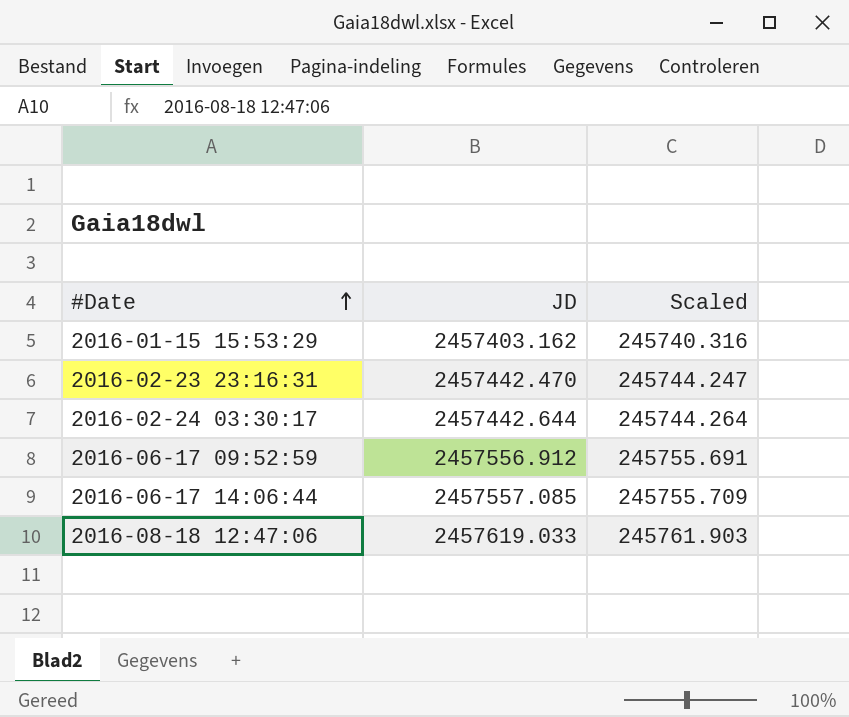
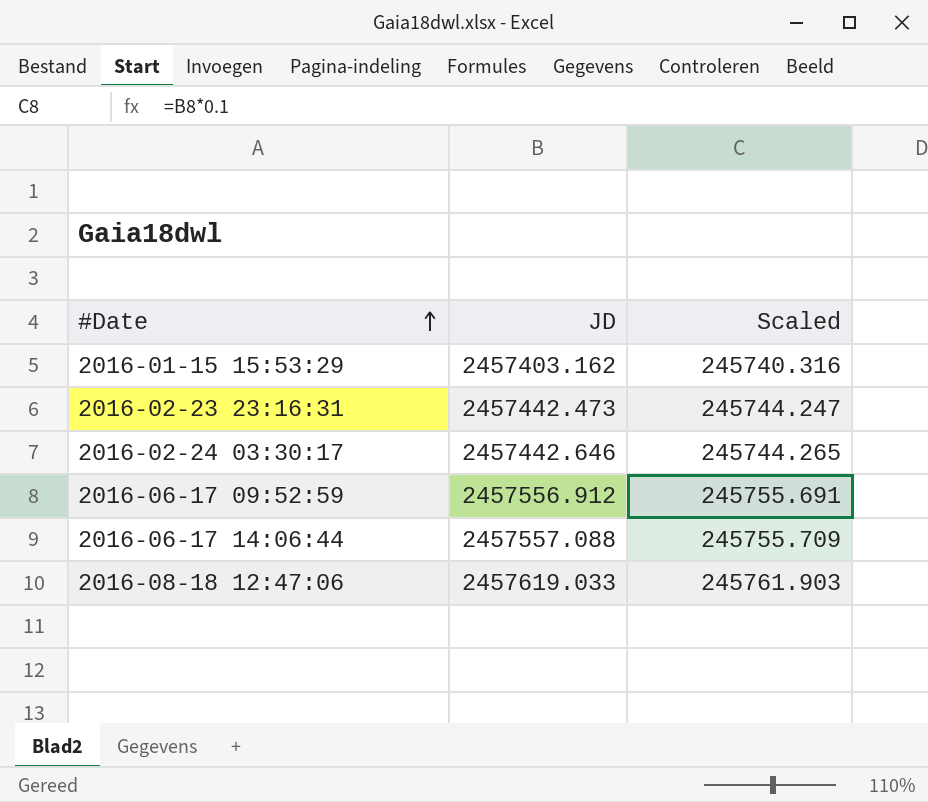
2016-02-23 23:16:31 | JD: 2457442.470 -> 2457442.473
2016-02-24 03:30:17 | JD: 2457442.644 -> 2457442.646
2016-02-24 03:30:17 | Scaled: 245744.264 -> 245744.265
2016-06-17 14:06:44 | JD: 2457557.085 -> 2457557.088

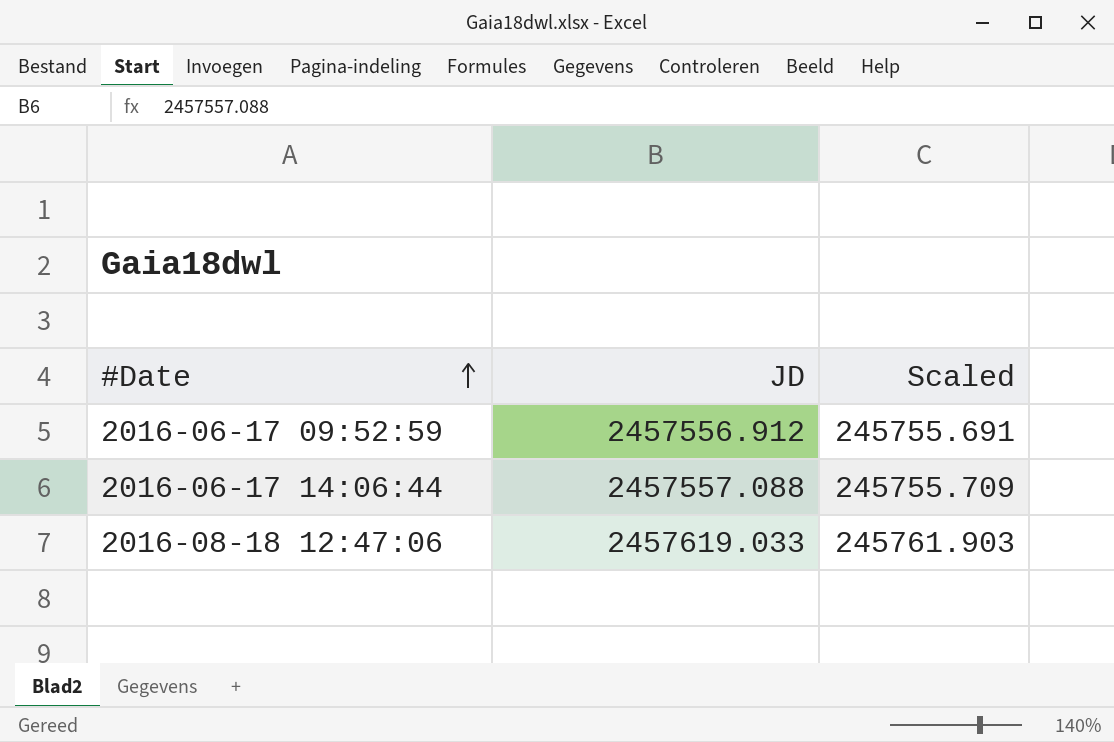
row 2016-01-15 15:53:29: 2457403.162 | 245740.316 -> none
row 2016-02-23 23:16:31: 2457442.473 | 245744.247 -> none
row 2016-02-24 03:30:17: 2457442.646 | 245744.265 -> none

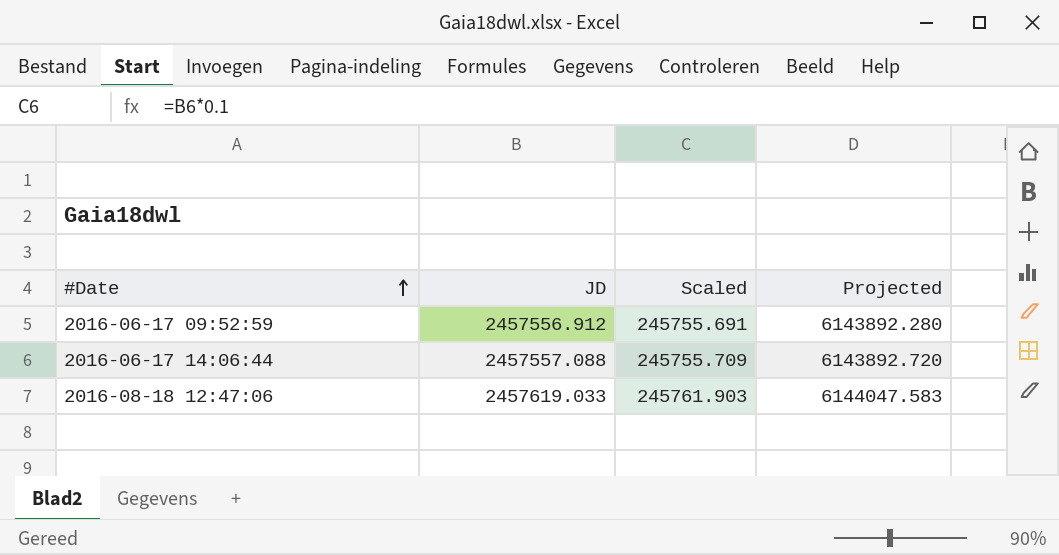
column Projected | formula: none -> [JD] * 2.5

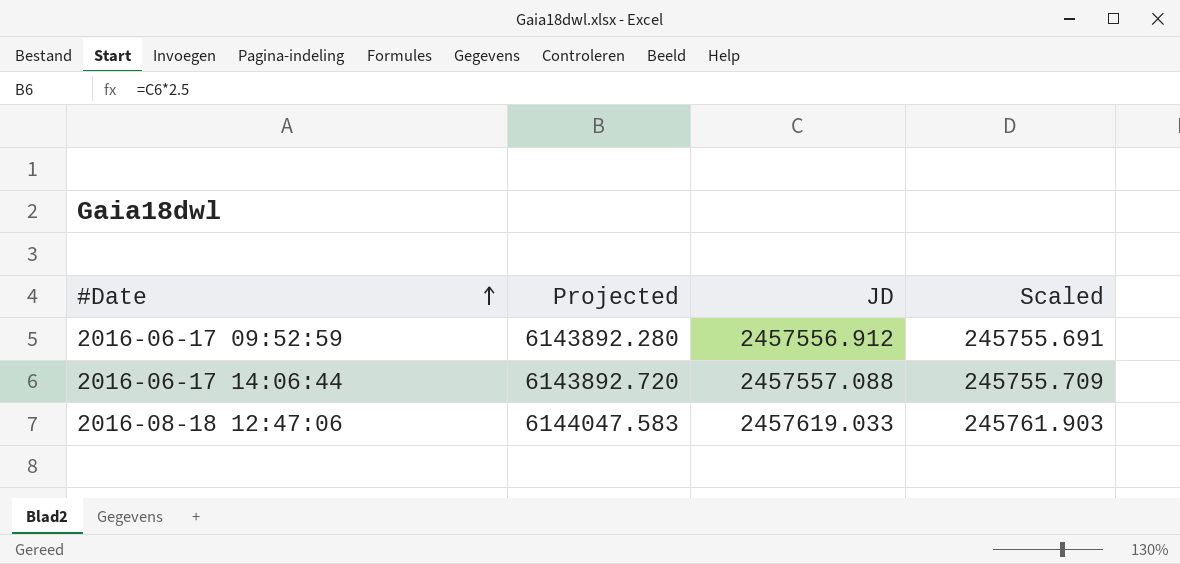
column Projected | position: 4 -> 2

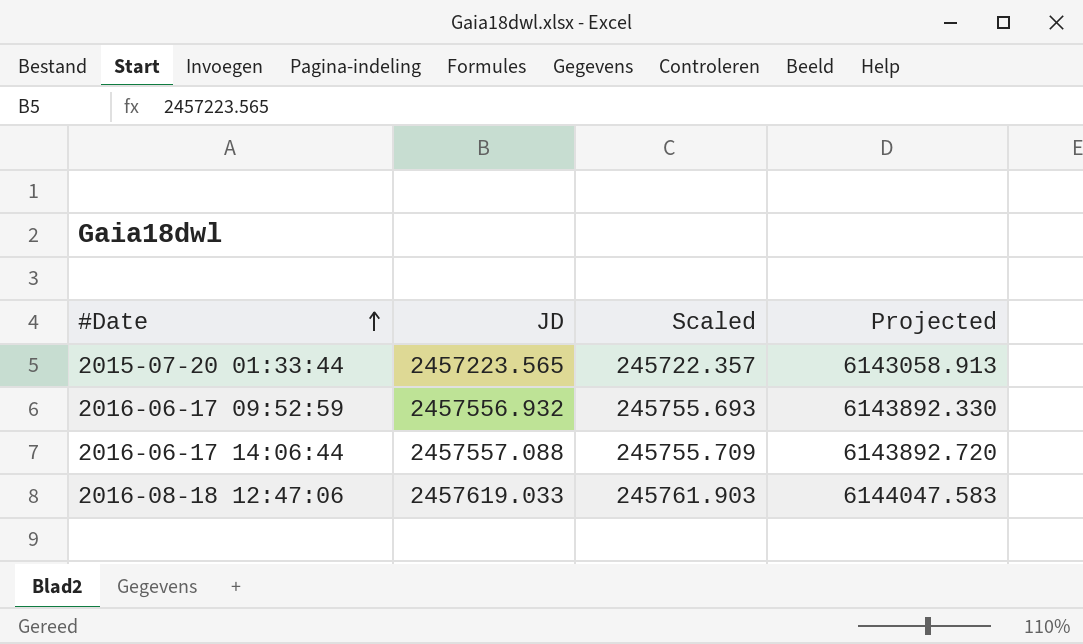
column Projected | position: 2 -> 4
row 2015-07-20 01:33:44: none -> 2457223.565 | 245722.357 | 6143058.913
2016-06-17 09:52:59 | JD: 2457556.912 -> 2457556.932
2016-06-17 09:52:59 | Scaled: 245755.691 -> 245755.693
2016-06-17 09:52:59 | Projected: 6143892.280 -> 6143892.330

